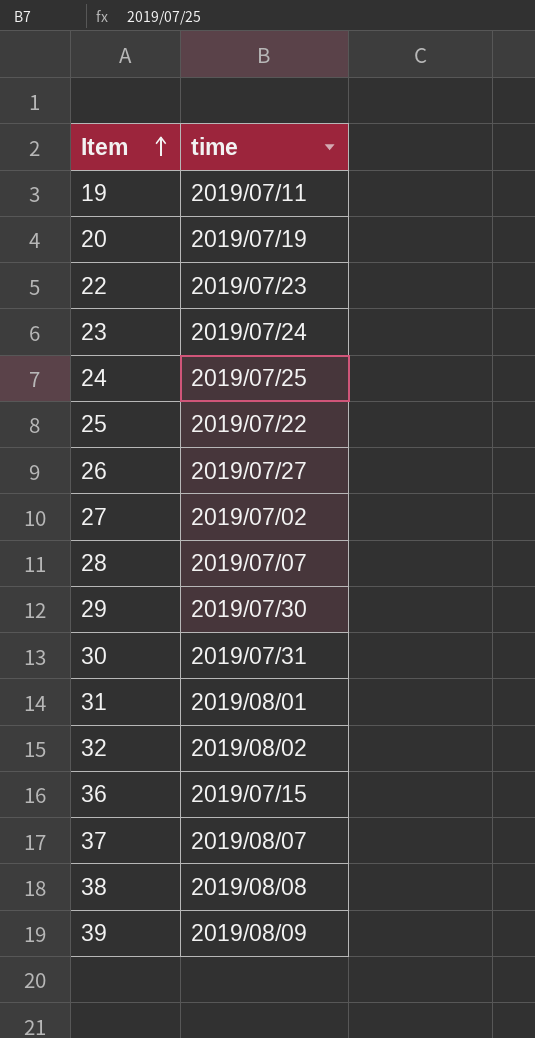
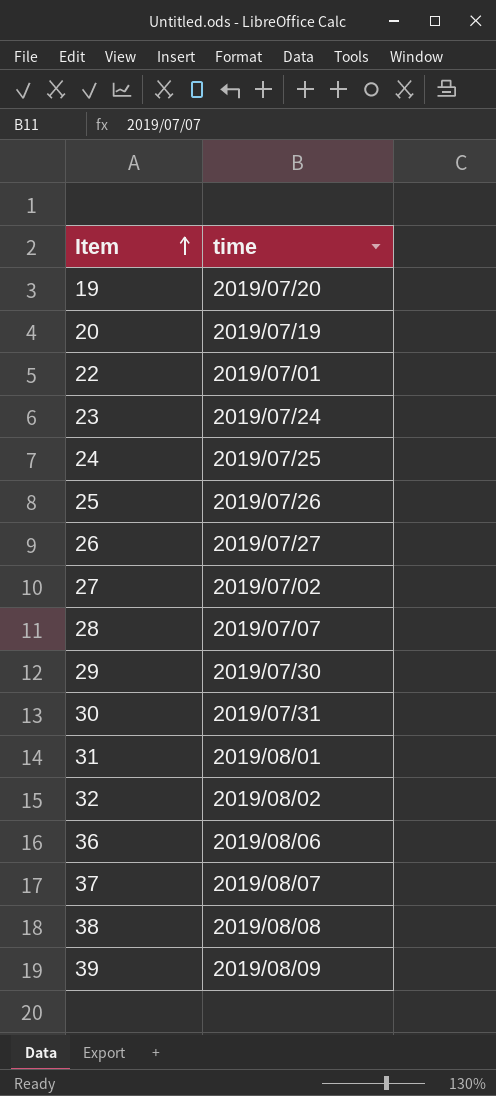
19 | time: 2019/07/11 -> 2019/07/20
22 | time: 2019/07/23 -> 2019/07/01
25 | time: 2019/07/22 -> 2019/07/26
36 | time: 2019/07/15 -> 2019/08/06

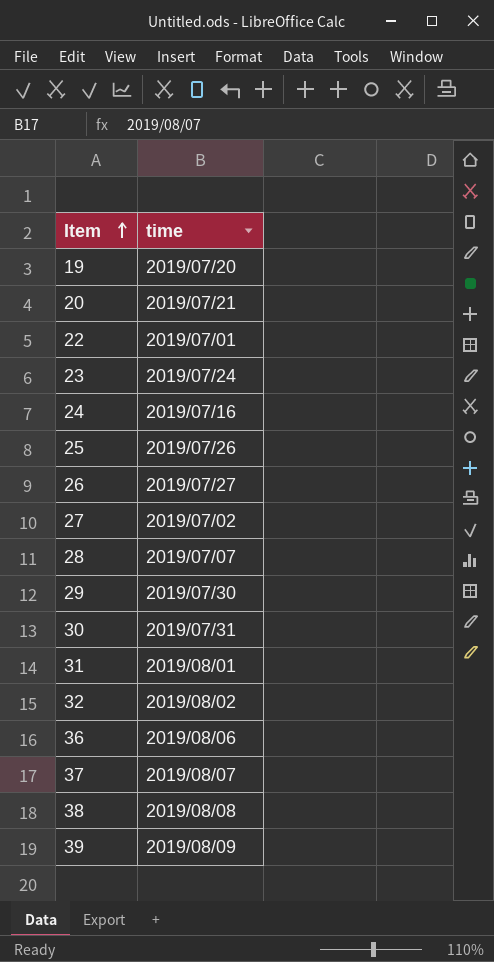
20 | time: 2019/07/19 -> 2019/07/21
24 | time: 2019/07/25 -> 2019/07/16

